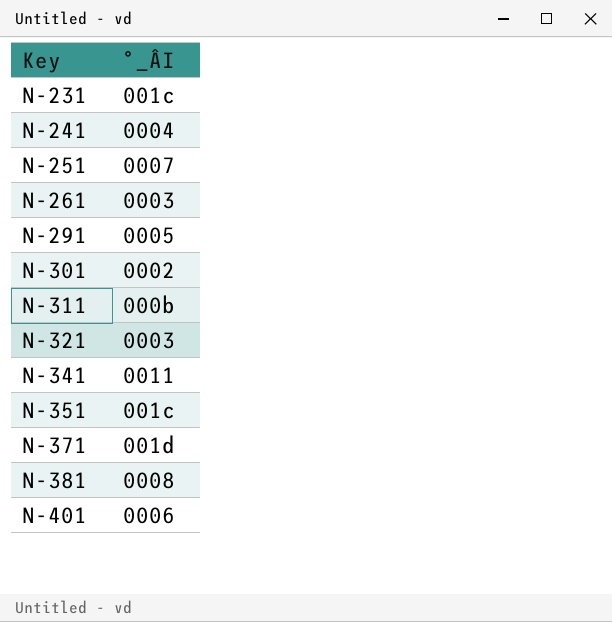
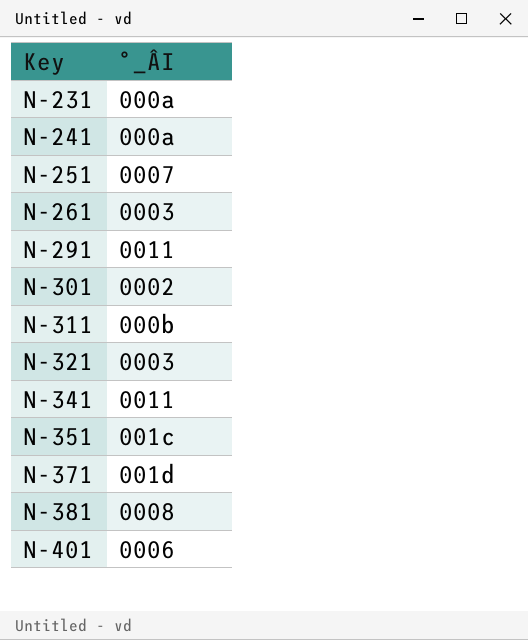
N-231 | °_ÂI: 001c -> 000a
N-241 | °_ÂI: 0004 -> 000a
N-291 | °_ÂI: 0005 -> 0011

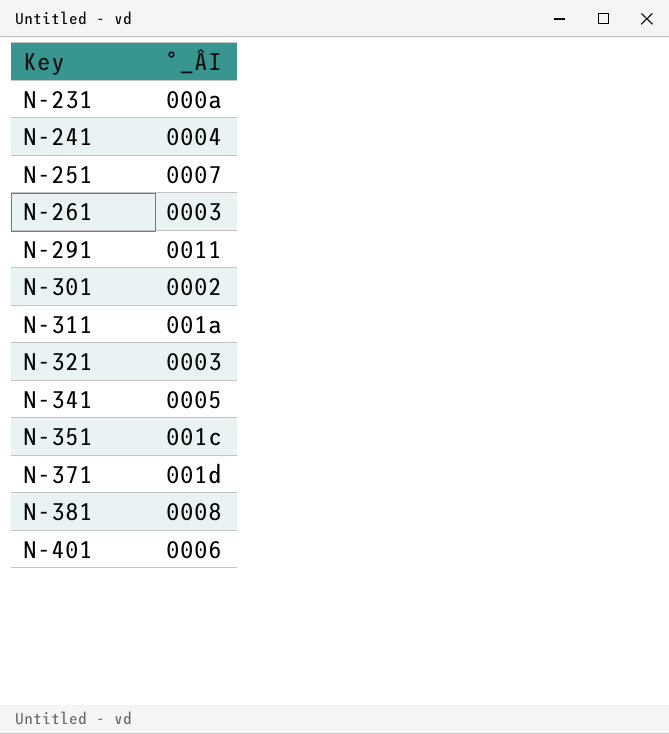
N-241 | °_ÂI: 000a -> 0004
N-311 | °_ÂI: 000b -> 001a
N-341 | °_ÂI: 0011 -> 0005

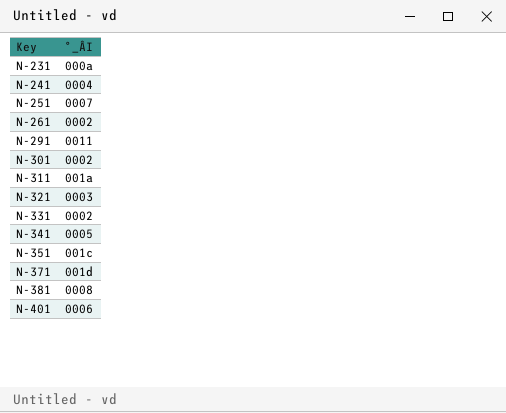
N-261 | °_ÂI: 0003 -> 0002
row N-331: none -> 0002

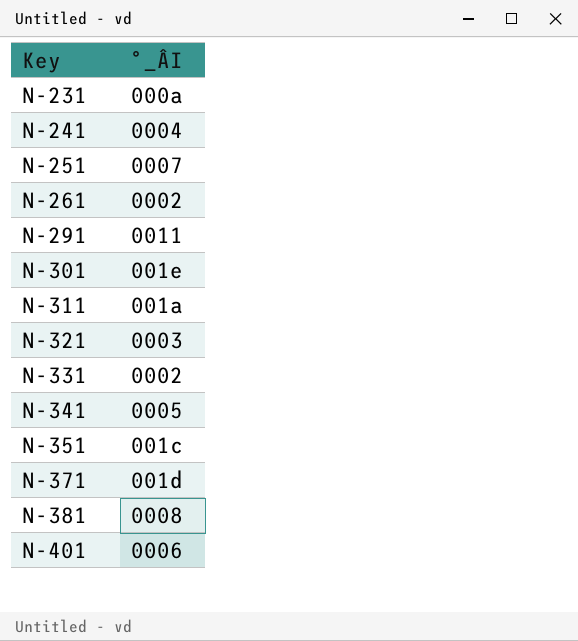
N-301 | °_ÂI: 0002 -> 001e

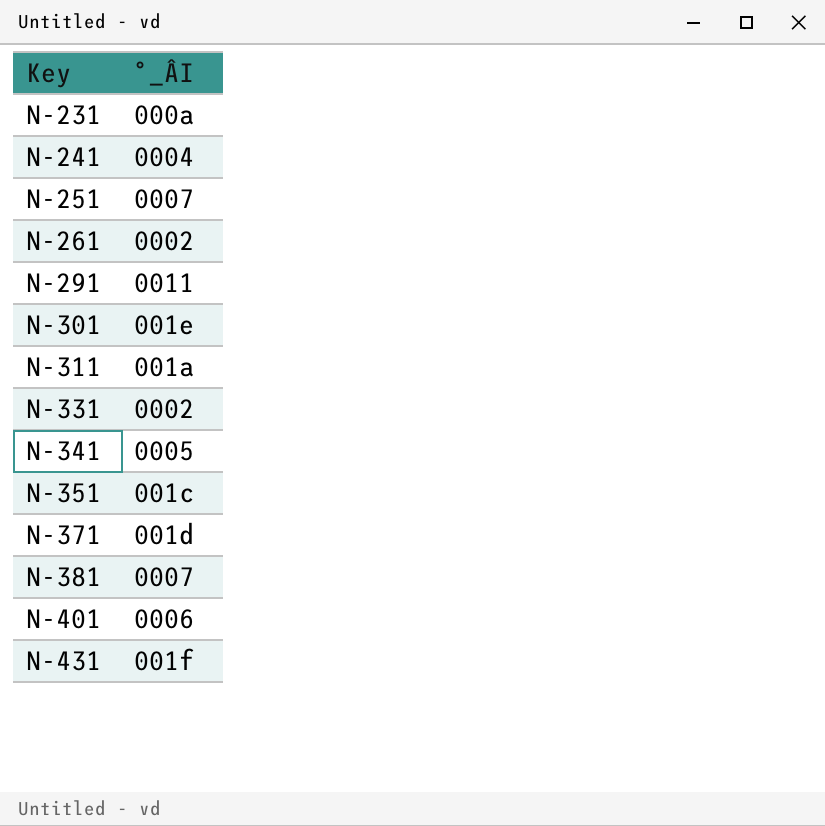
row N-321: 0003 -> none
N-381 | °_ÂI: 0008 -> 0007
row N-431: none -> 001f

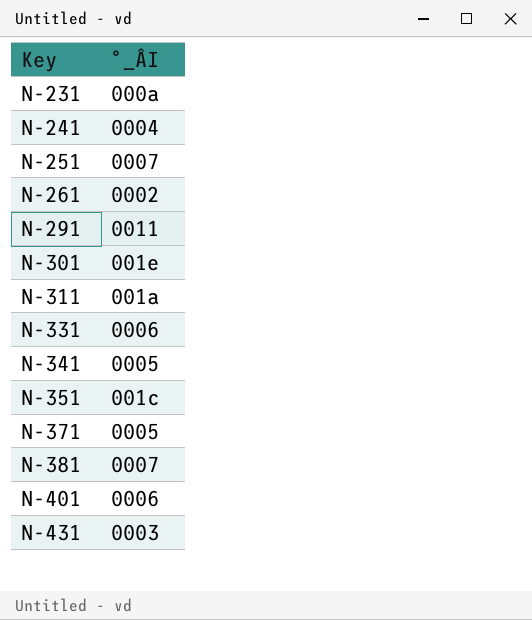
N-331 | °_ÂI: 0002 -> 0006
N-371 | °_ÂI: 001d -> 0005
N-431 | °_ÂI: 001f -> 0003

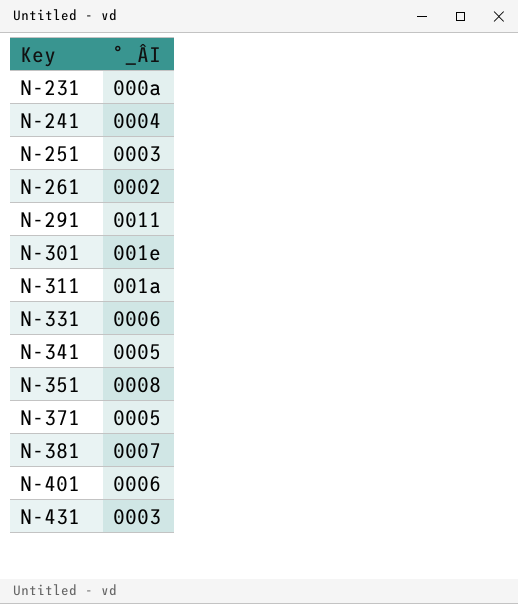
N-251 | °_ÂI: 0007 -> 0003
N-351 | °_ÂI: 001c -> 0008

